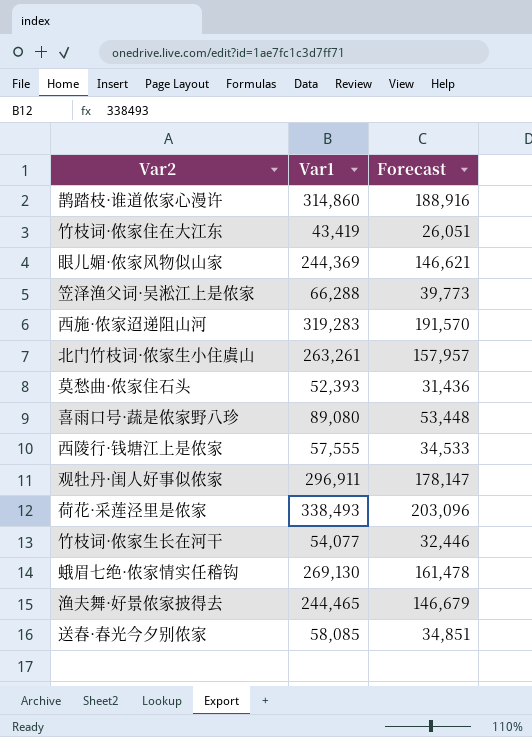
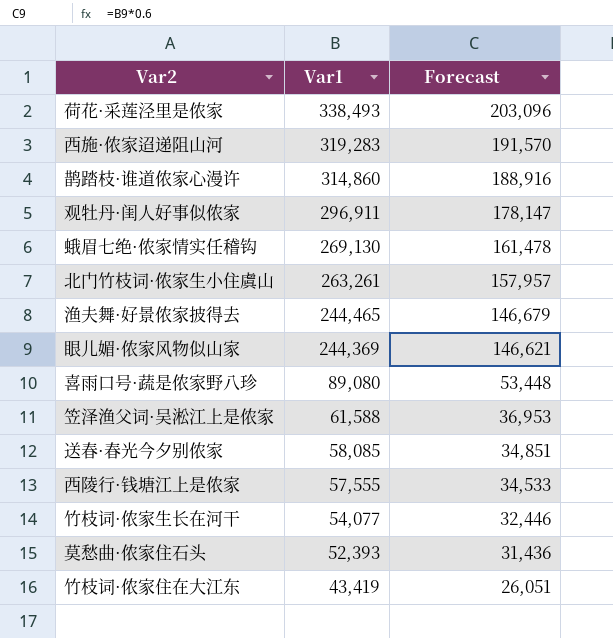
row order: none -> Var1 descending
笠泽渔父词·吴淞江上是侬家 | Var1: 66,288 -> 61,588
笠泽渔父词·吴淞江上是侬家 | Forecast: 39,773 -> 36,953

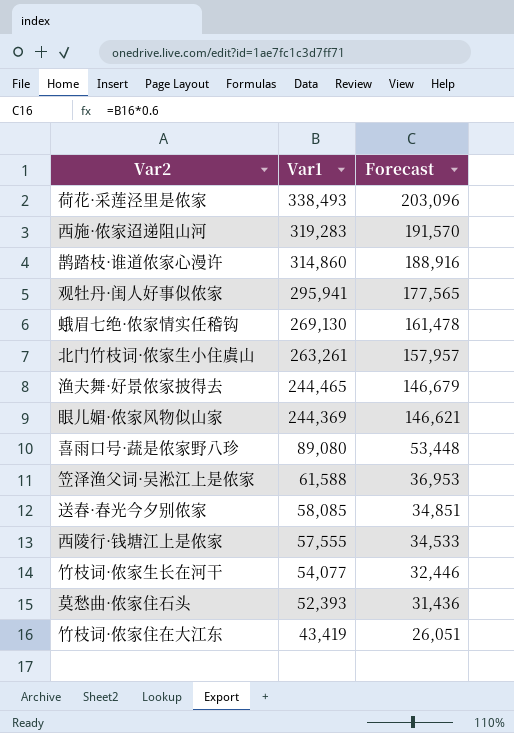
观牡丹·闺人好事似侬家 | Var1: 296,911 -> 295,941
观牡丹·闺人好事似侬家 | Forecast: 178,147 -> 177,565

